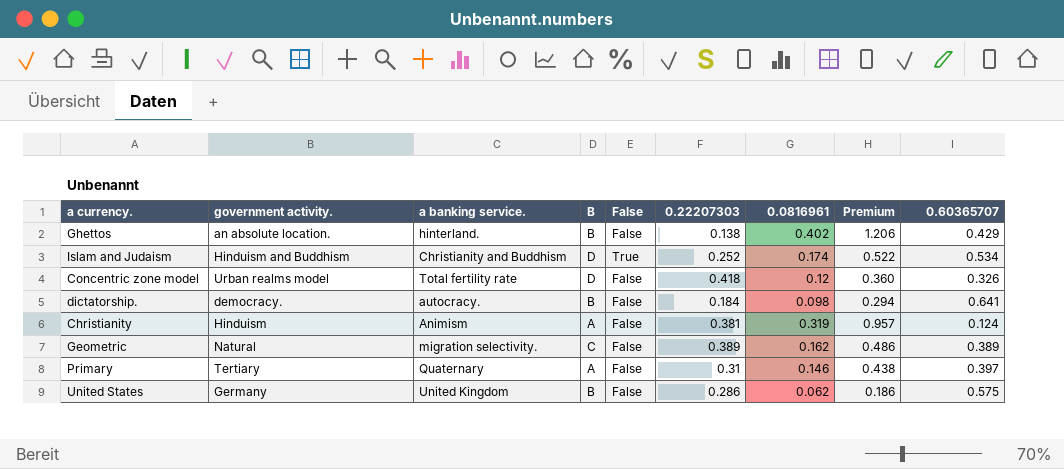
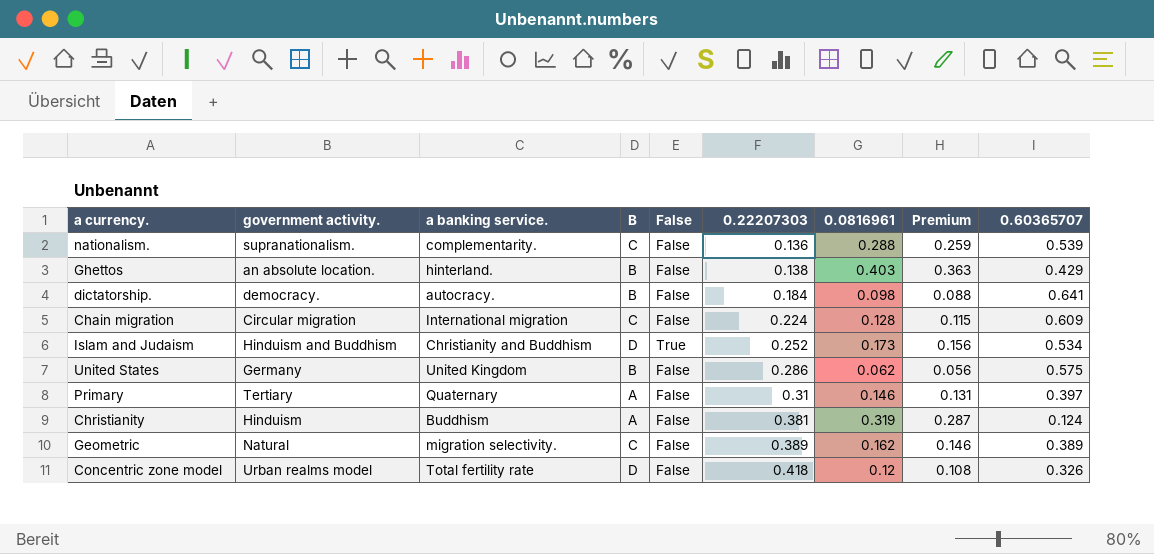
row order: none -> 0.22207303 ascending
column Premium | formula: [0.0816961] * 3 -> [0.0816961] * 0.9
row nationalism.: none -> supranationalism. | complementarity. | C | False | 0.136 | 0.288 | 0.259 | 0.539
Ghettos | 0.0816961: 0.402 -> 0.403
row Chain migration: none -> Circular migration | International migration | C | False | 0.224 | 0.128 | 0.115 | 0.609
Islam and Judaism | 0.0816961: 0.174 -> 0.173
Christianity | a banking service.: Animism -> Buddhism

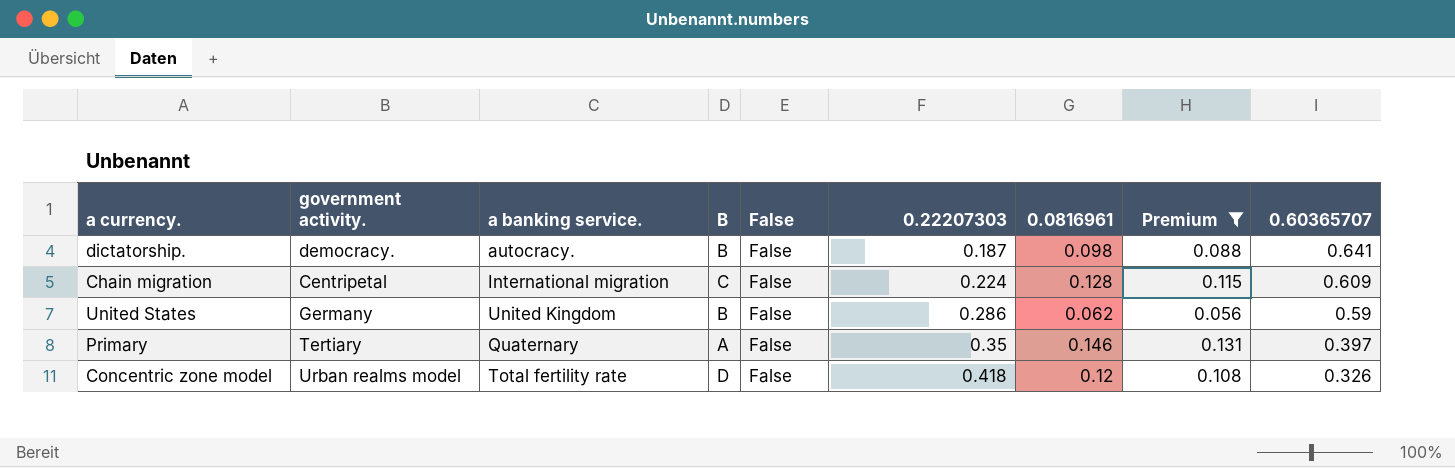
filter: none -> Premium <= 0.131
dictatorship. | 0.22207303: 0.184 -> 0.187
Chain migration | government activity.: Circular migration -> Centripetal
United States | 0.60365707: 0.575 -> 0.59
Primary | 0.22207303: 0.31 -> 0.35

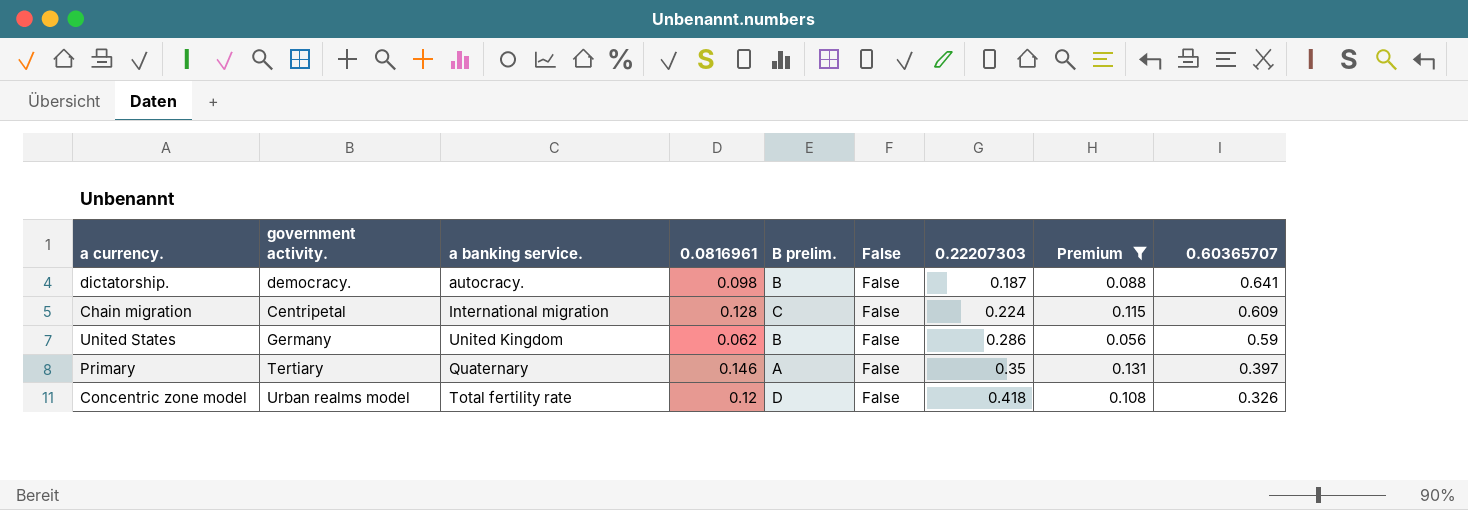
column 0.0816961 | position: 7 -> 4
column name: B -> B prelim.

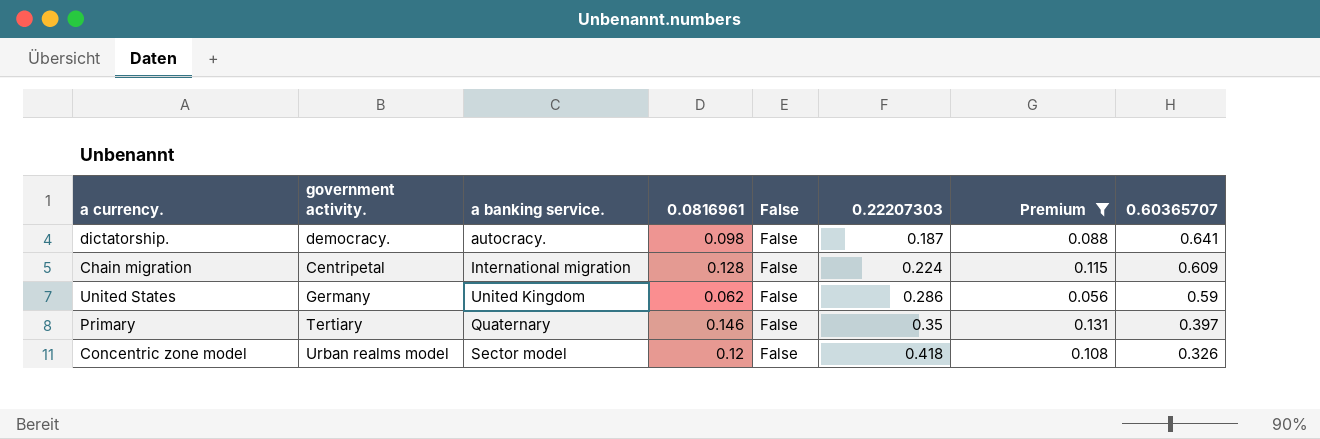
column B prelim. | position: 5 -> none
Concentric zone model | a banking service.: Total fertility rate -> Sector model

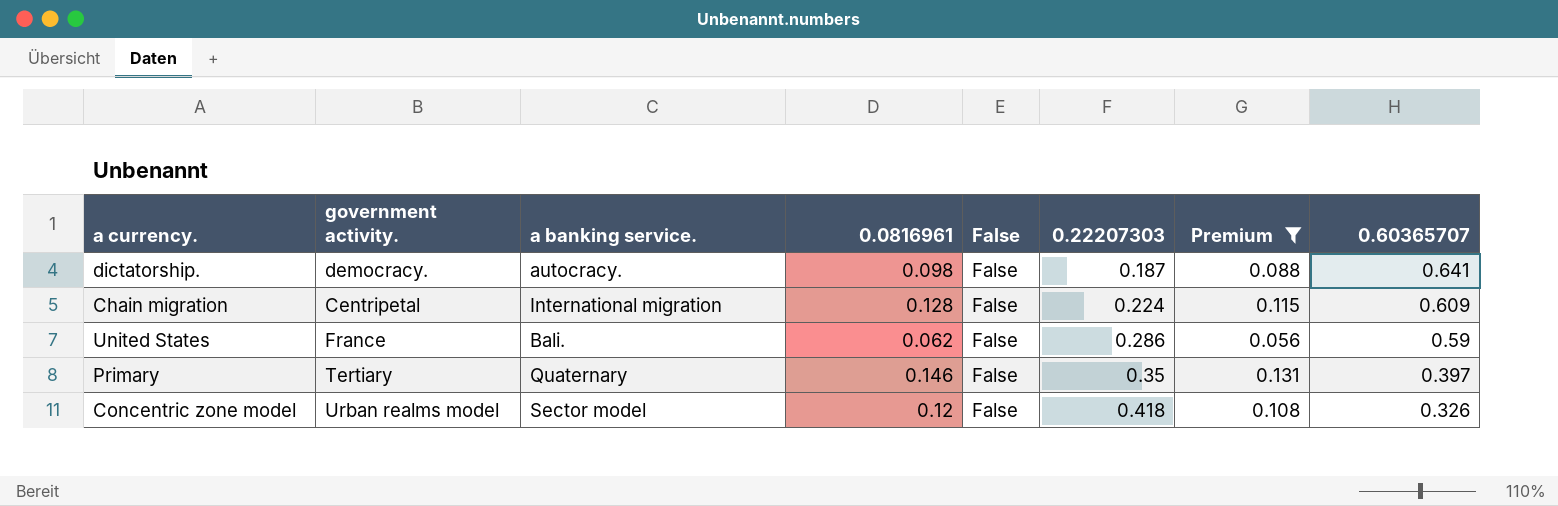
United States | government activity.: Germany -> France
United States | a banking service.: United Kingdom -> Bali.

